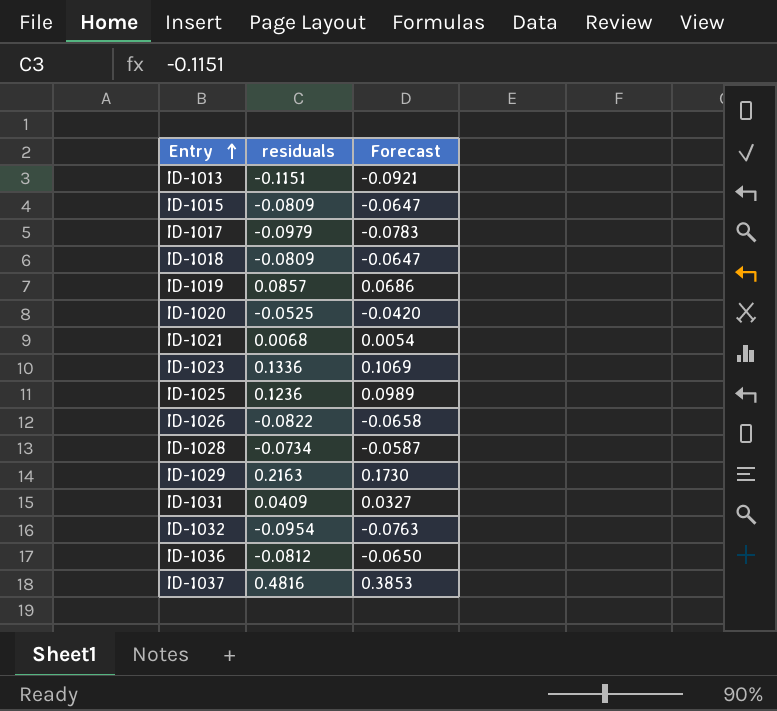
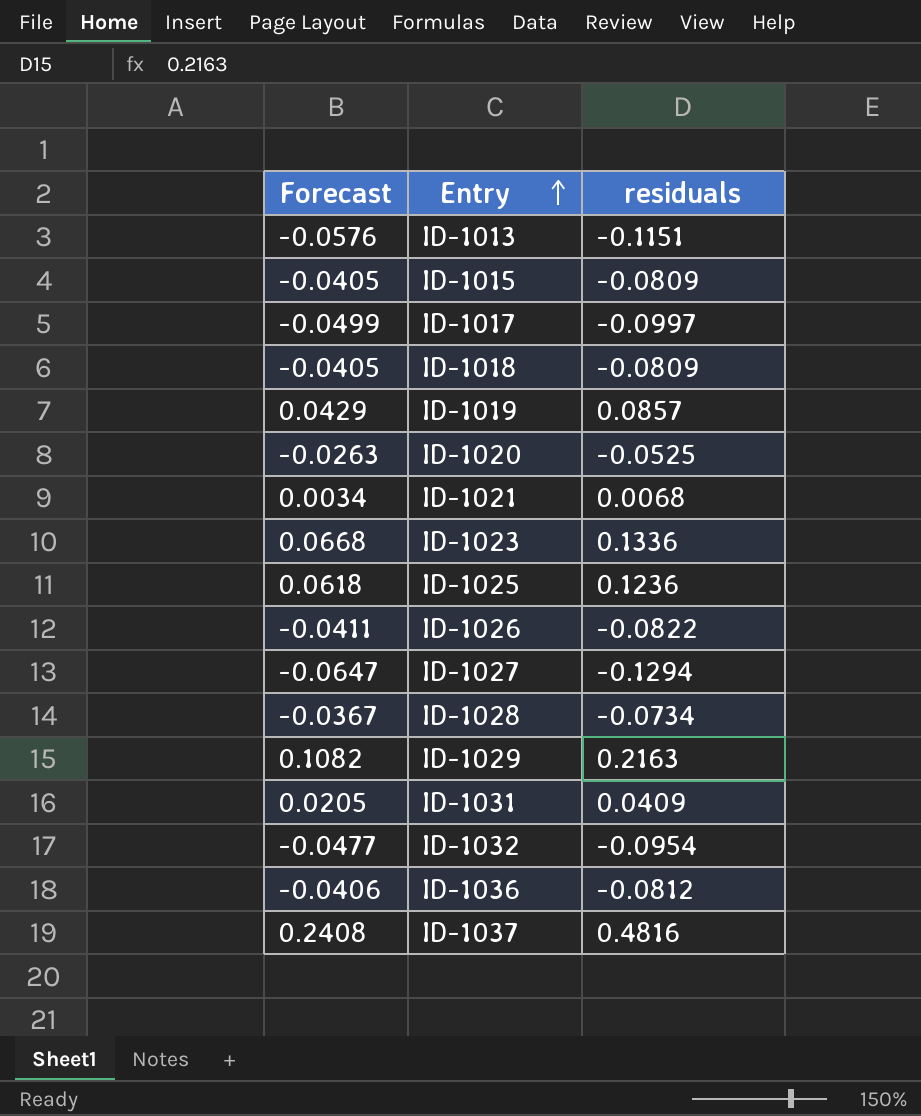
column Forecast | formula: [residuals] * 0.8 -> [residuals] * 0.5
column Forecast | position: 3 -> 1
ID-1017 | residuals: -0.0979 -> -0.0997
row ID-1027: none -> -0.0647 | -0.1294

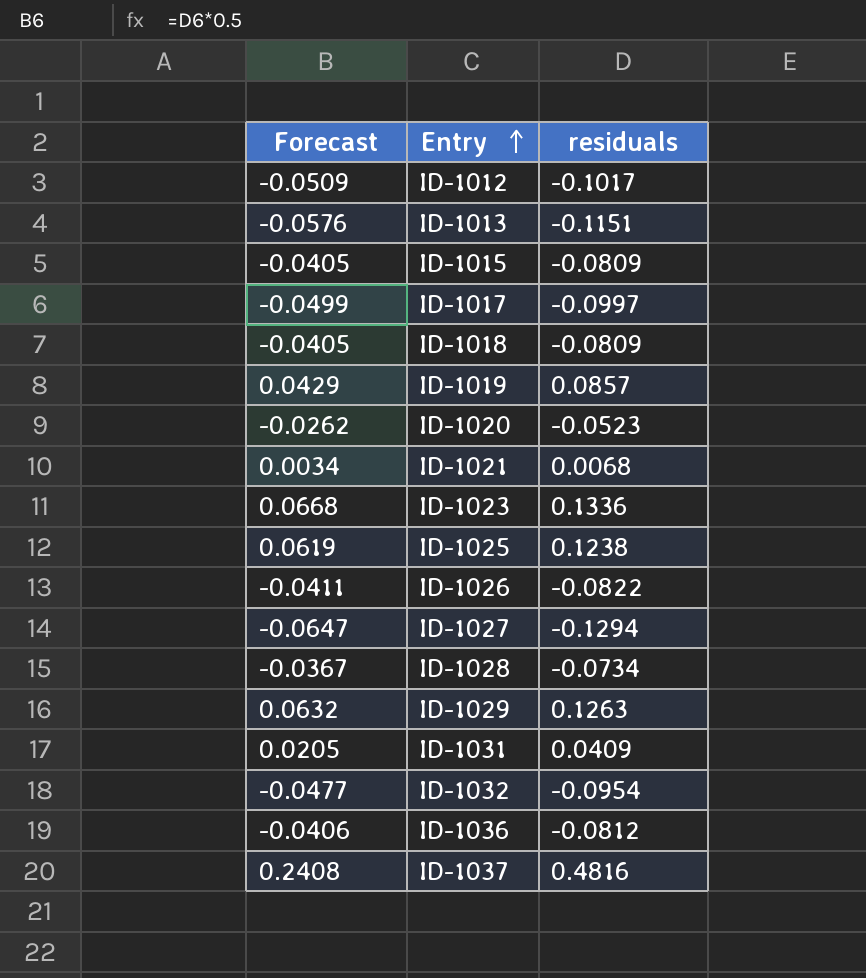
row ID-1012: none -> -0.0509 | -0.1017
ID-1020 | Forecast: -0.0263 -> -0.0262
ID-1020 | residuals: -0.0525 -> -0.0523
ID-1025 | Forecast: 0.0618 -> 0.0619
ID-1025 | residuals: 0.1236 -> 0.1238
ID-1029 | Forecast: 0.1082 -> 0.0632
ID-1029 | residuals: 0.2163 -> 0.1263

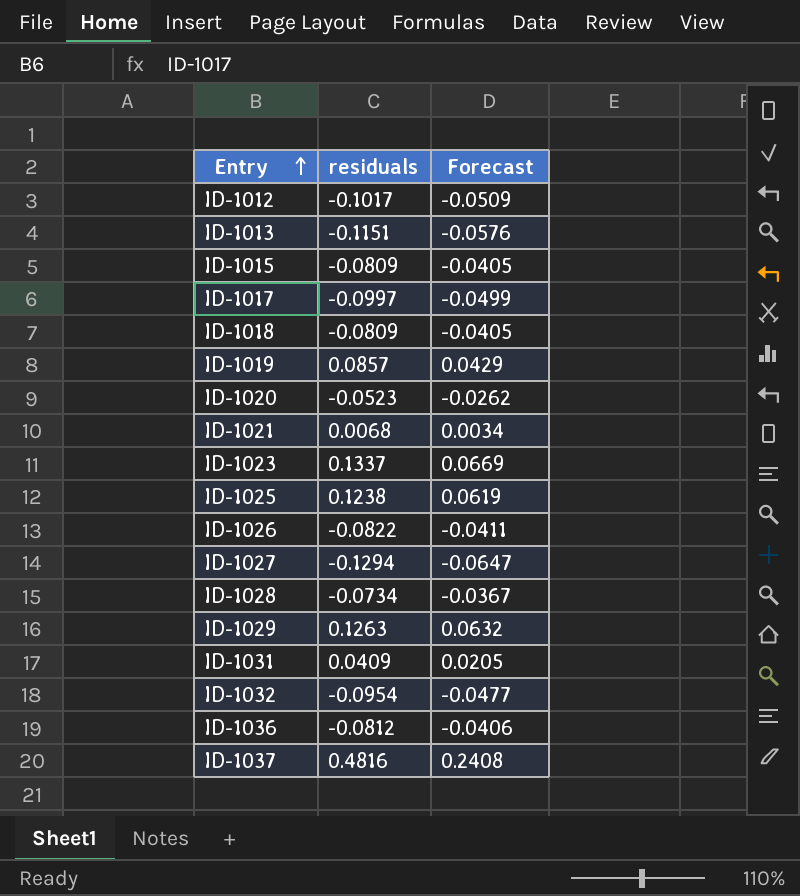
column Forecast | position: 1 -> 3
ID-1023 | residuals: 0.1336 -> 0.1337
ID-1023 | Forecast: 0.0668 -> 0.0669

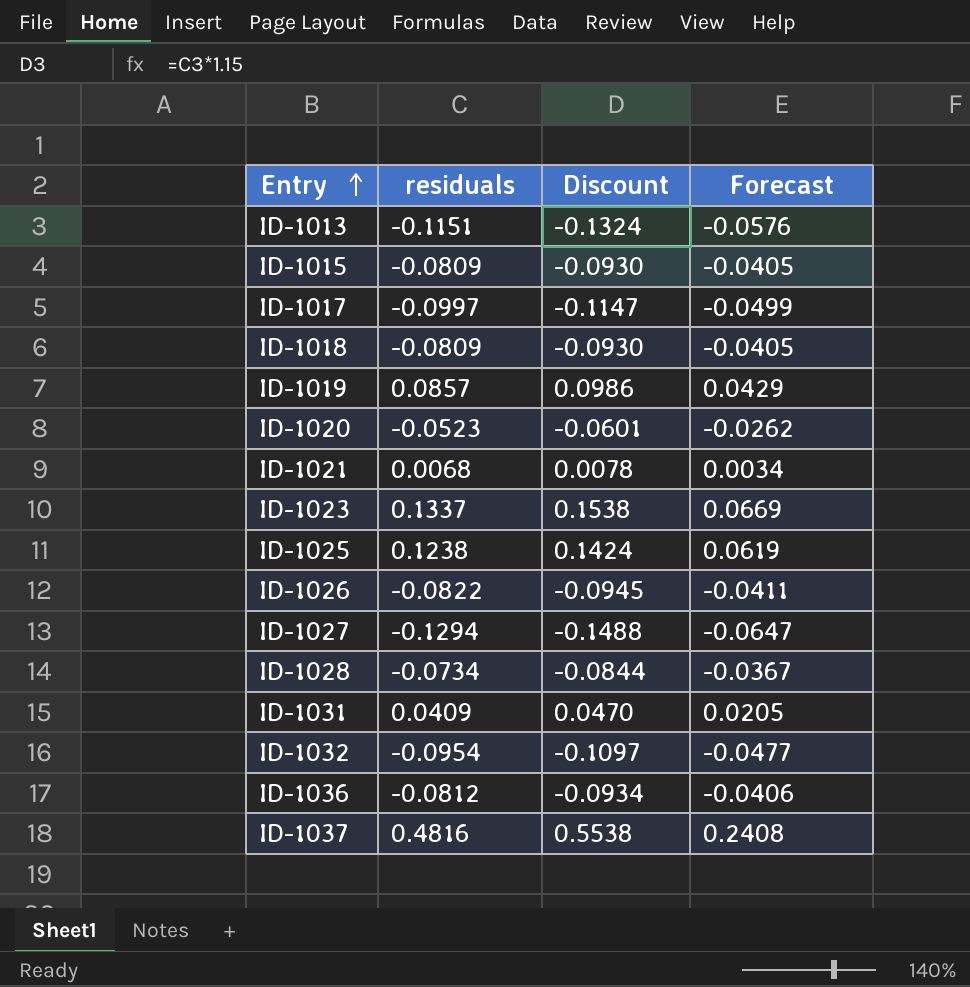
column Discount | formula: none -> [residuals] * 1.15
row ID-1012: -0.1017 | -0.0509 -> none
row ID-1029: 0.1263 | 0.0632 -> none

